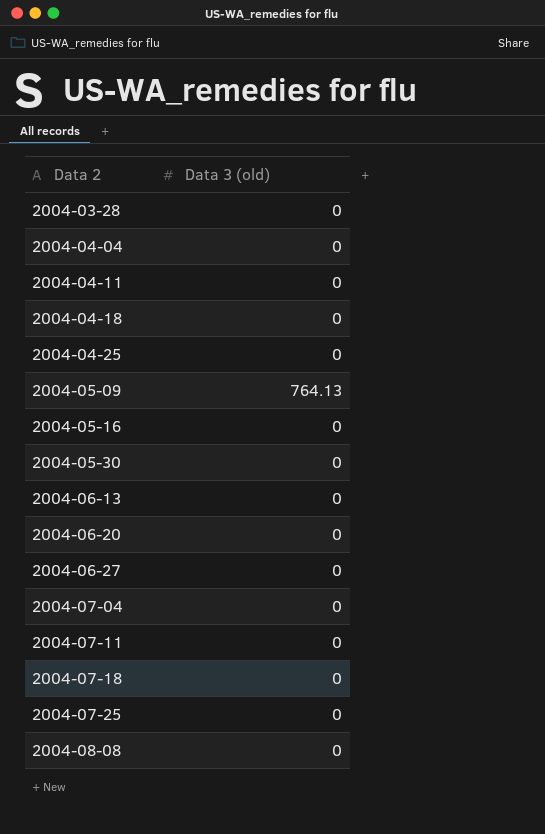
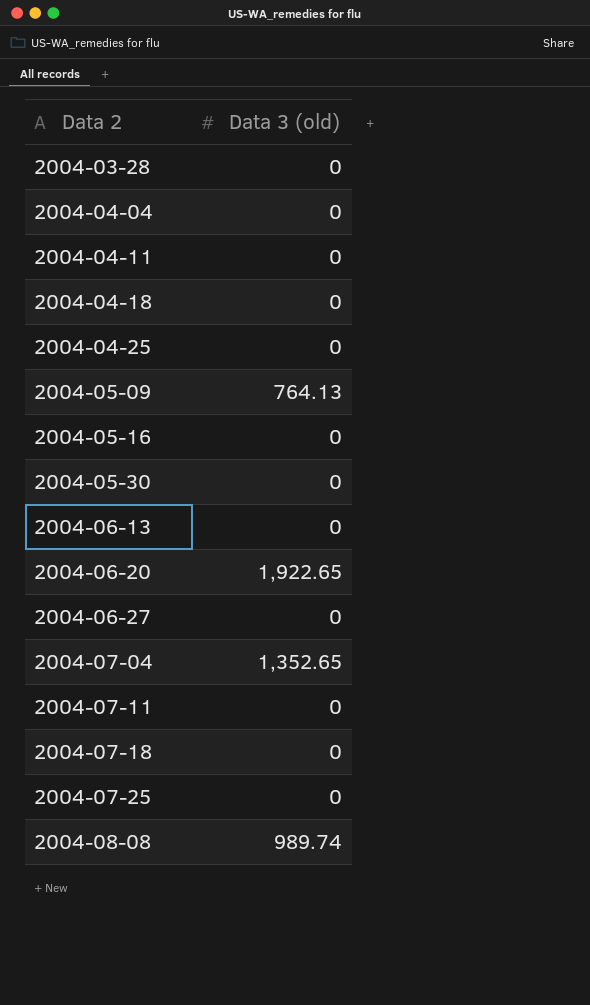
2004-06-20 | Data 3 (old): 0 -> 1,922.65
2004-07-04 | Data 3 (old): 0 -> 1,352.65
2004-08-08 | Data 3 (old): 0 -> 989.74

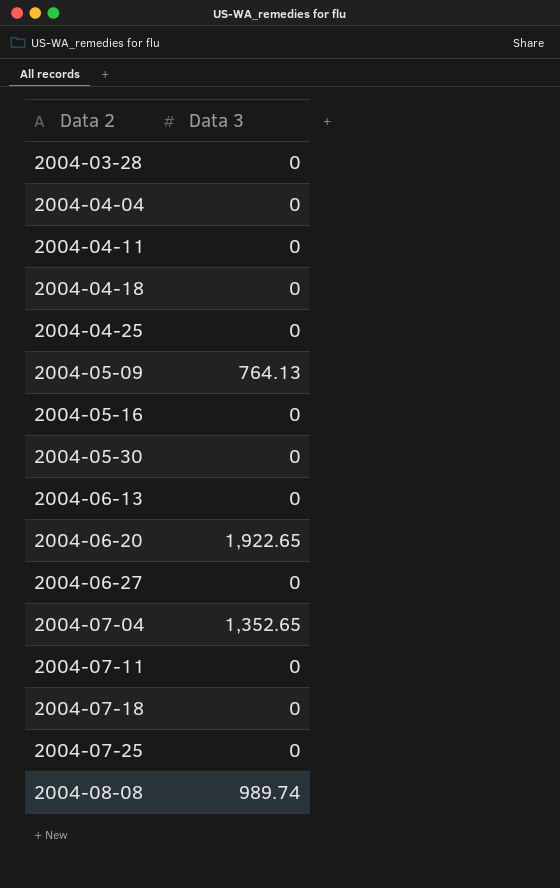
column name: Data 3 (old) -> Data 3

